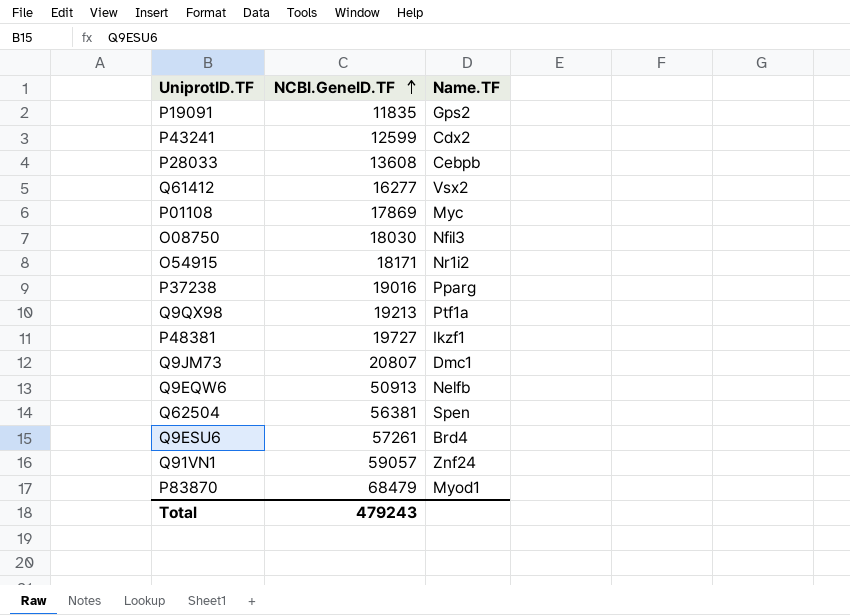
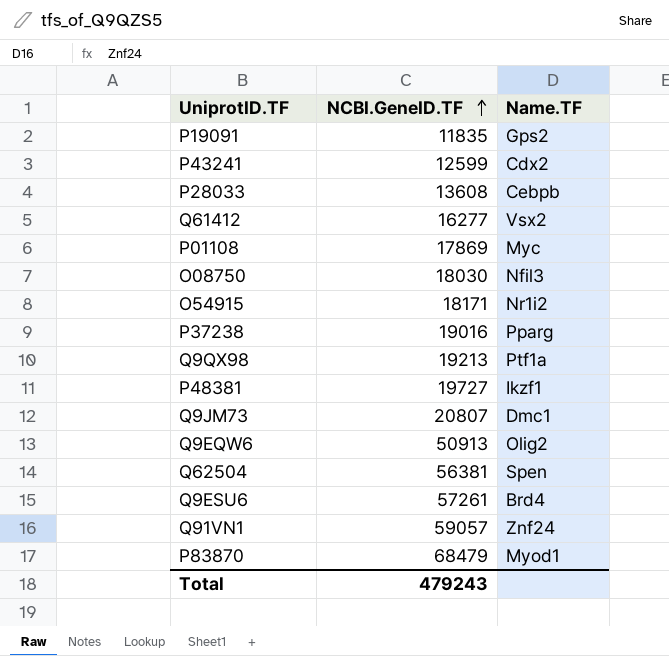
Q9EQW6 | Name.TF: Nelfb -> Olig2

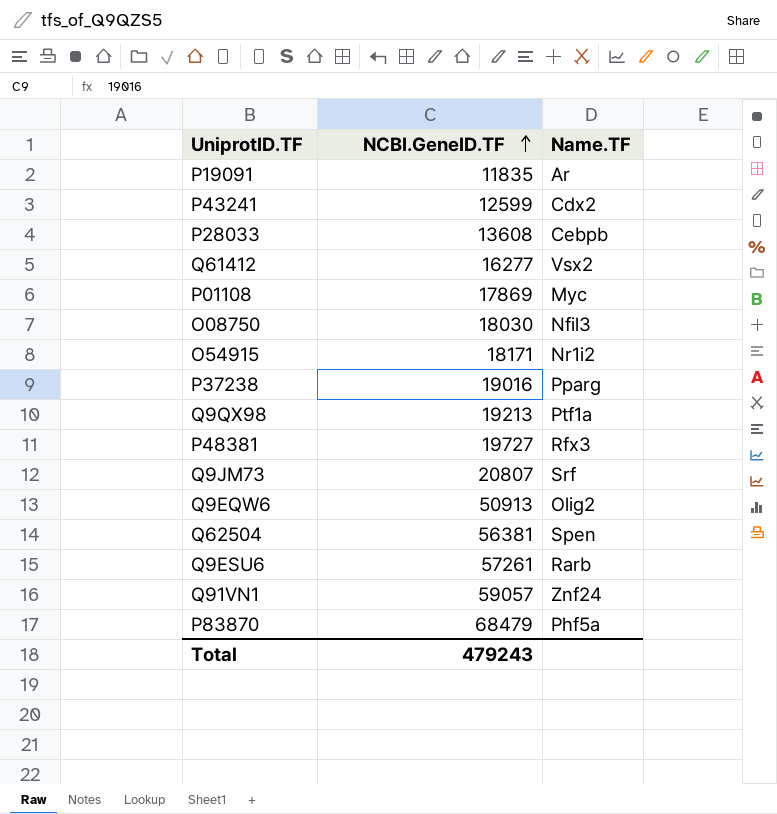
P19091 | Name.TF: Gps2 -> Ar
P48381 | Name.TF: Ikzf1 -> Rfx3
Q9JM73 | Name.TF: Dmc1 -> Srf
Q9ESU6 | Name.TF: Brd4 -> Rarb
P83870 | Name.TF: Myod1 -> Phf5a

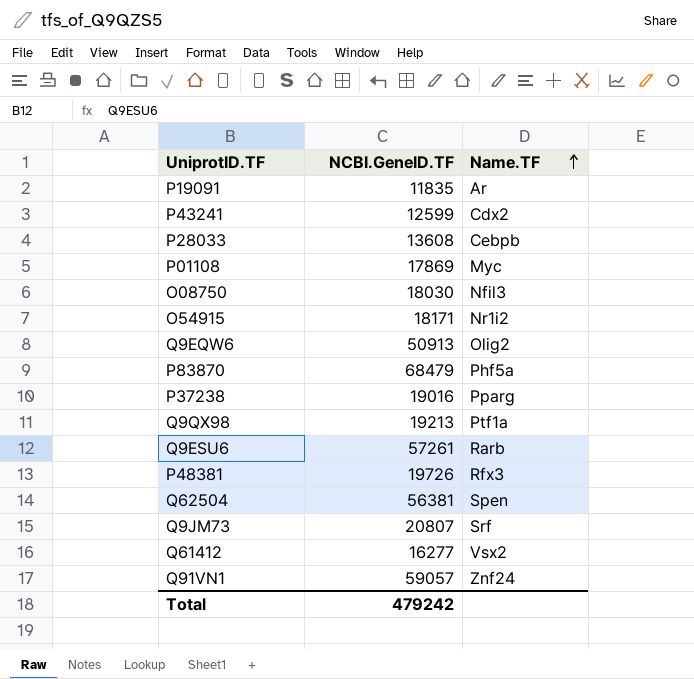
row order: NCBI.GeneID.TF ascending -> Name.TF ascending
P48381 | NCBI.GeneID.TF: 19727 -> 19726
Total | NCBI.GeneID.TF: 479243 -> 479242

